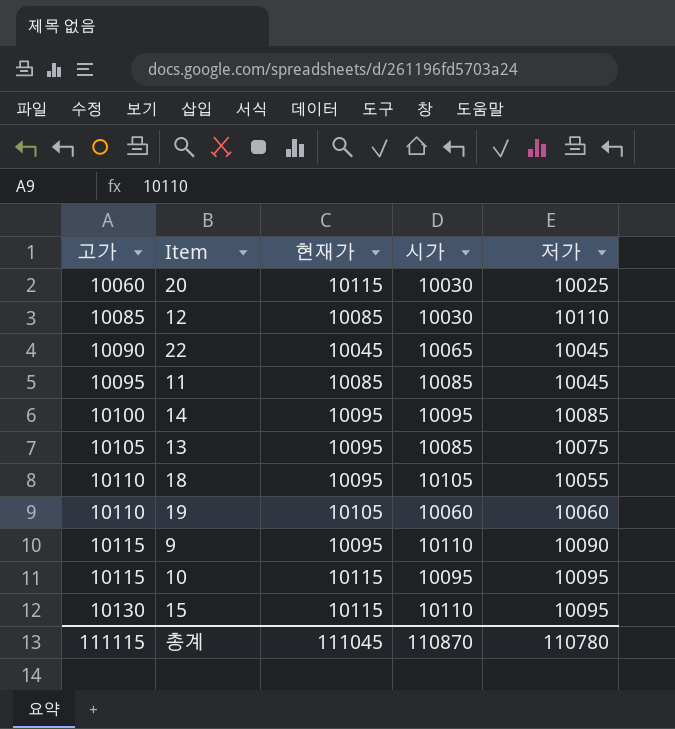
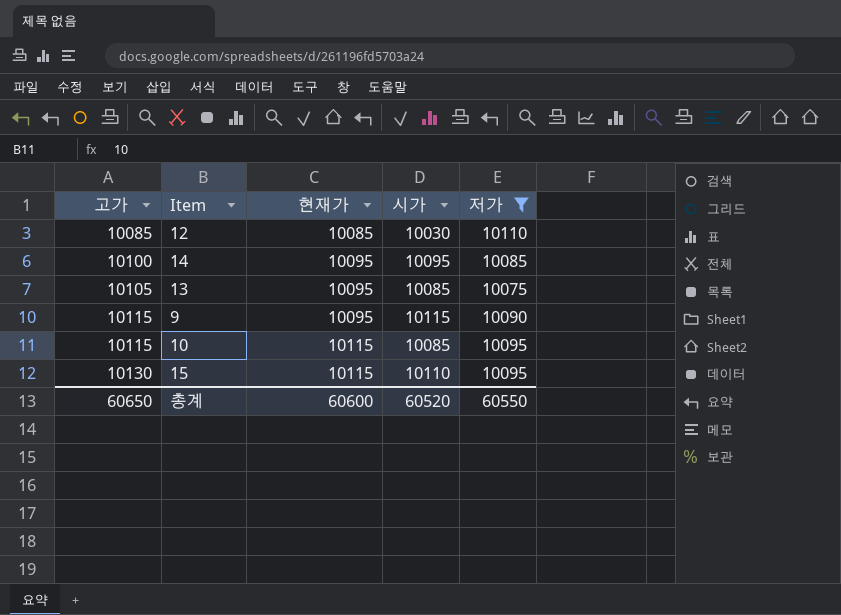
filter: none -> 저가 >= 10075
9 | 시가: 10110 -> 10115
10 | 시가: 10095 -> 10085
총계 | 고가: 111115 -> 60650
총계 | 현재가: 111045 -> 60600
총계 | 시가: 110870 -> 60520
총계 | 저가: 110780 -> 60550

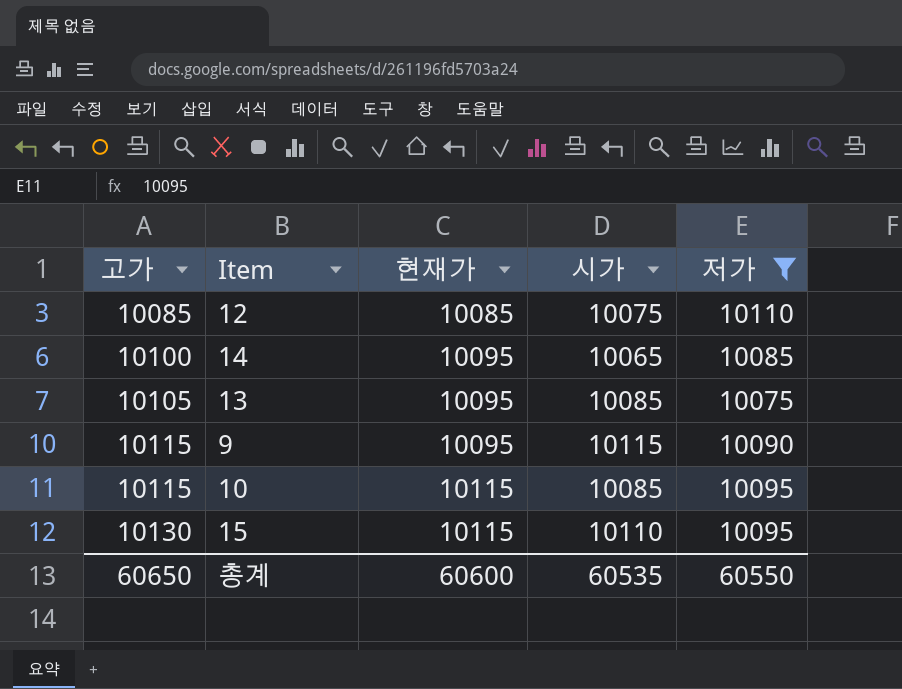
12 | 시가: 10030 -> 10075
14 | 시가: 10095 -> 10065
총계 | 시가: 60520 -> 60535

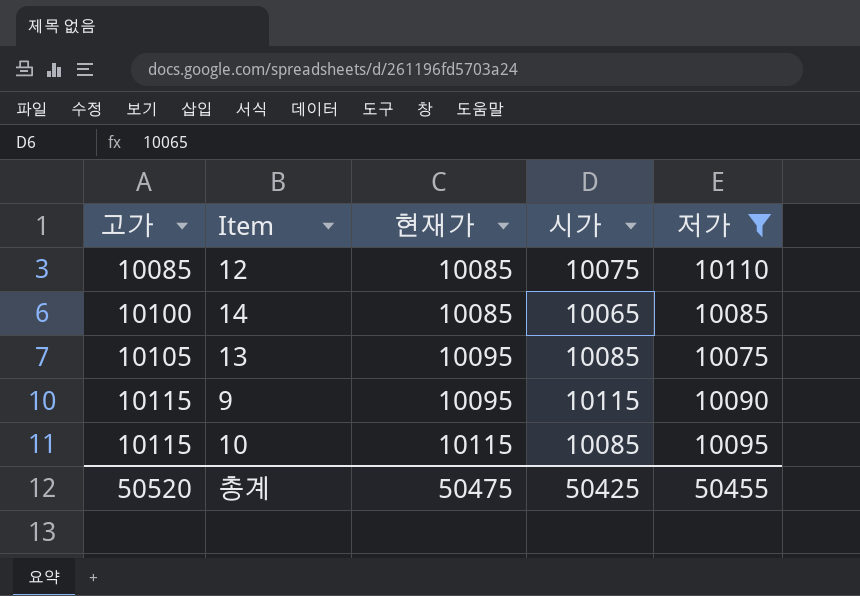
row 15: 10130 | 10115 | 10110 | 10095 -> none
14 | 현재가: 10095 -> 10085
총계 | 고가: 60650 -> 50520
총계 | 현재가: 60600 -> 50475
총계 | 시가: 60535 -> 50425
총계 | 저가: 60550 -> 50455

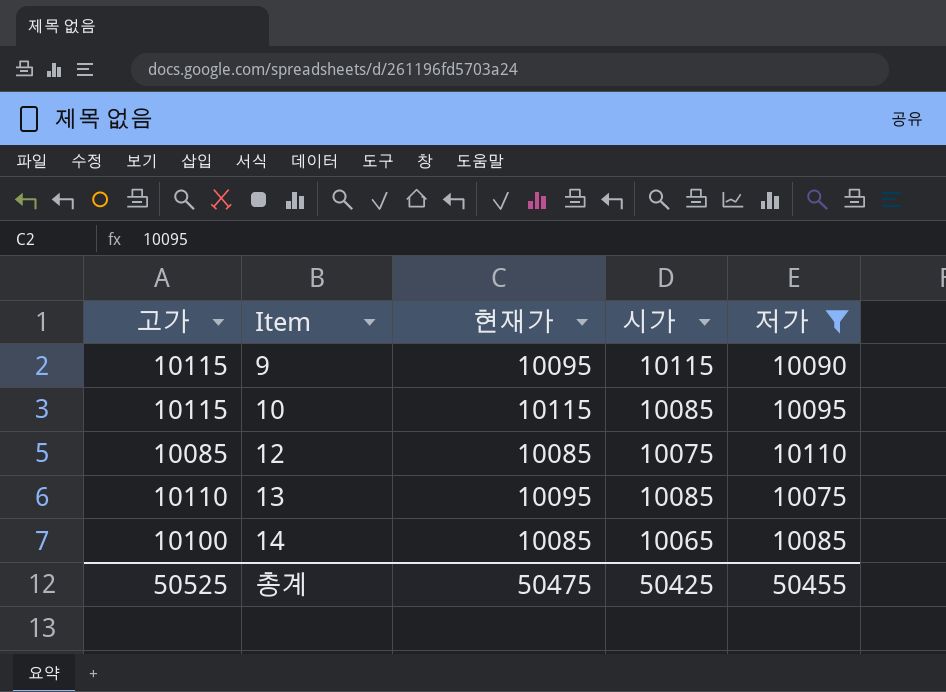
row order: 고가 ascending -> Item ascending
13 | 고가: 10105 -> 10110
총계 | 고가: 50520 -> 50525

